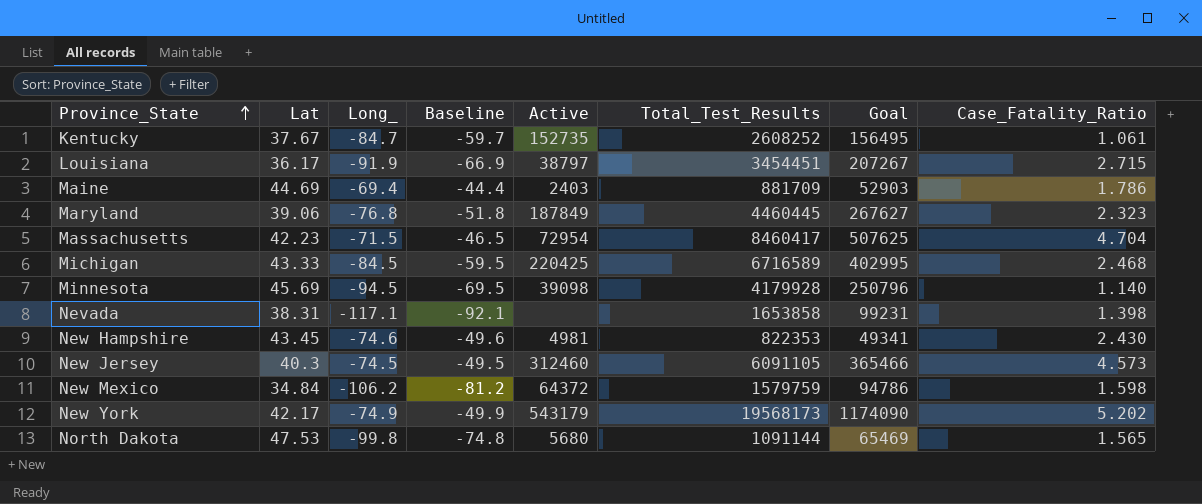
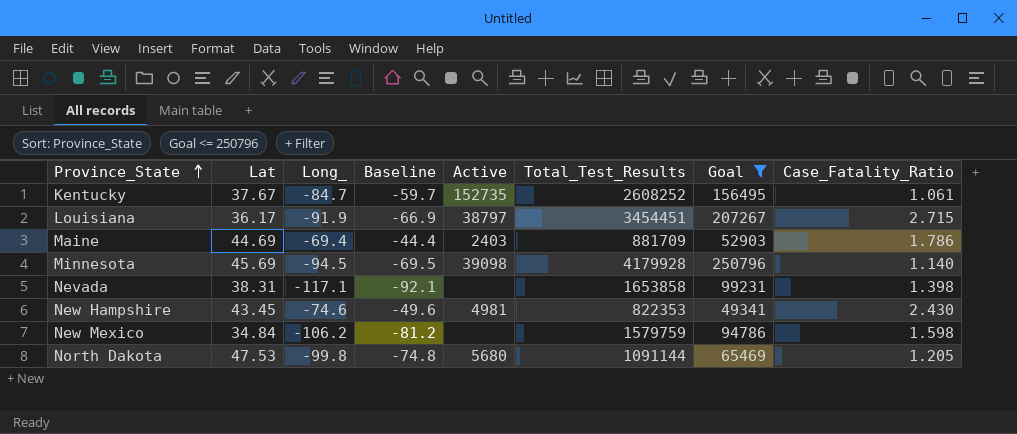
filter: none -> Goal <= 250796
New Mexico | Active: 64372 -> none
North Dakota | Case_Fatality_Ratio: 1.565 -> 1.205

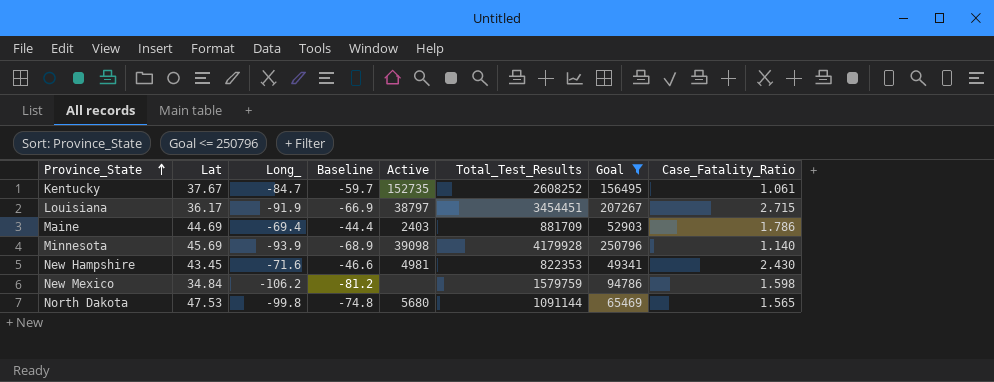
row Nevada: 38.31 | -117.1 | -92.1 | none | 1653858 | 99231 | 1.398 -> none
Minnesota | Long_: -94.5 -> -93.9
Minnesota | Baseline: -69.5 -> -68.9
New Hampshire | Long_: -74.6 -> -71.6
New Hampshire | Baseline: -49.6 -> -46.6
North Dakota | Case_Fatality_Ratio: 1.205 -> 1.565

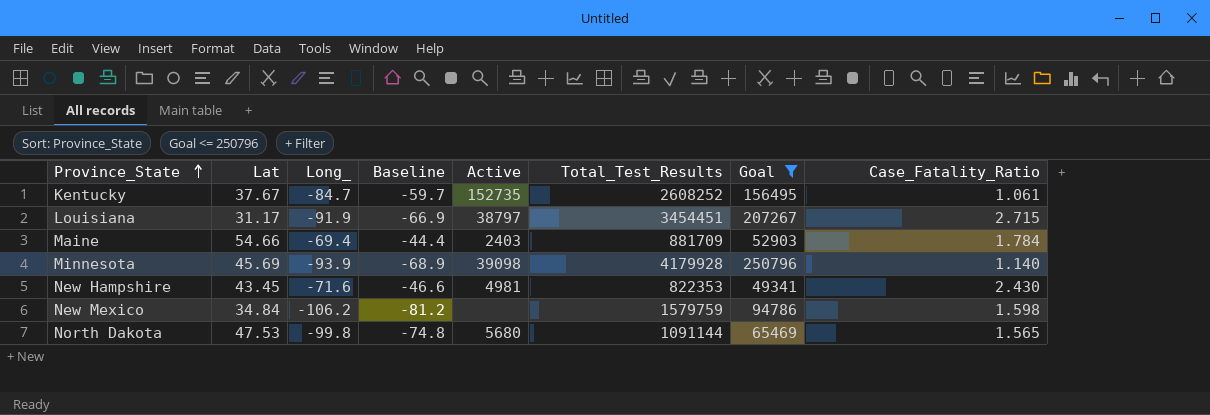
Louisiana | Lat: 36.17 -> 31.17
Maine | Lat: 44.69 -> 54.66
Maine | Case_Fatality_Ratio: 1.786 -> 1.784

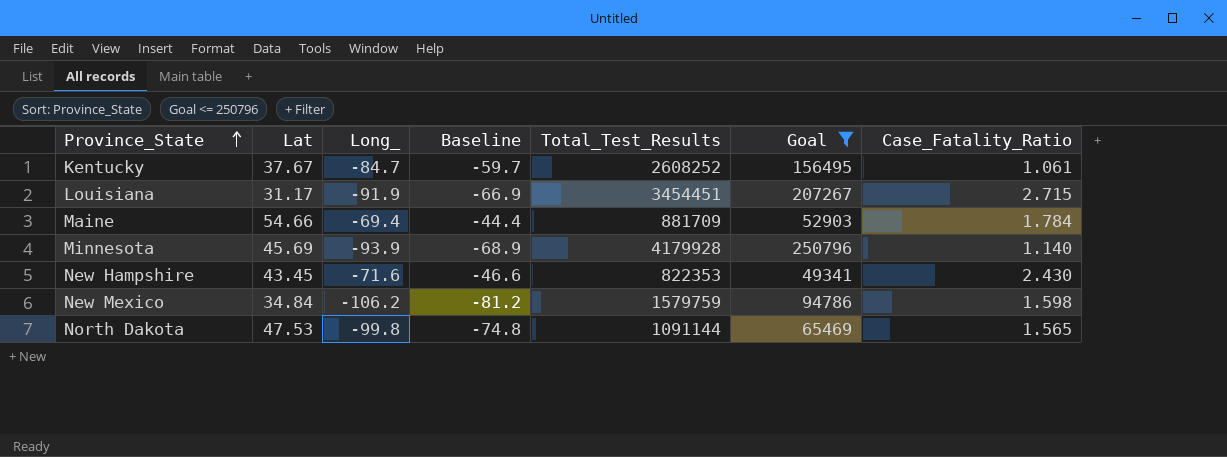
column Active | position: 5 -> none

